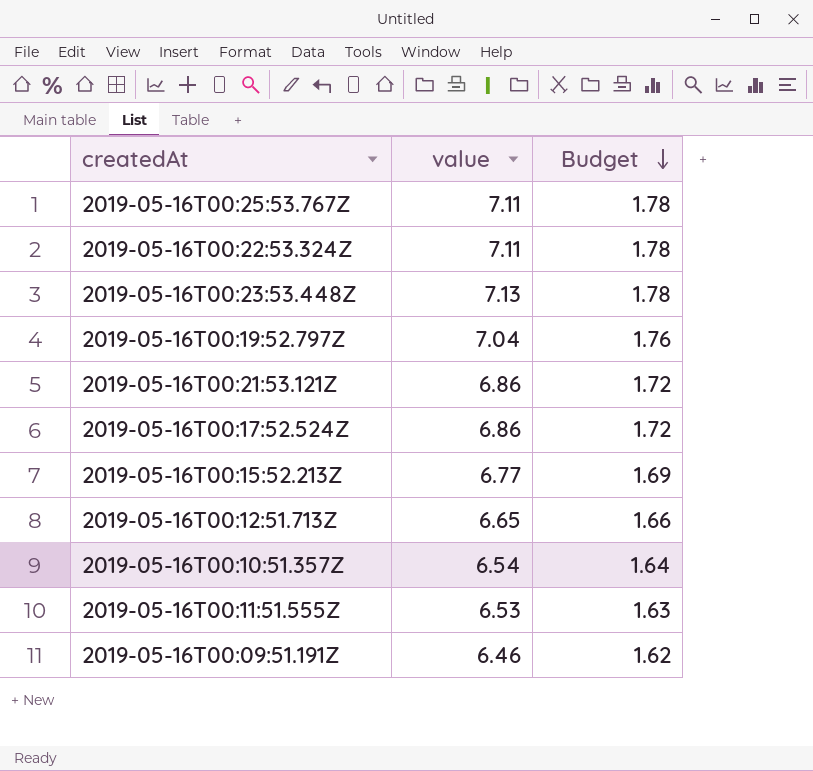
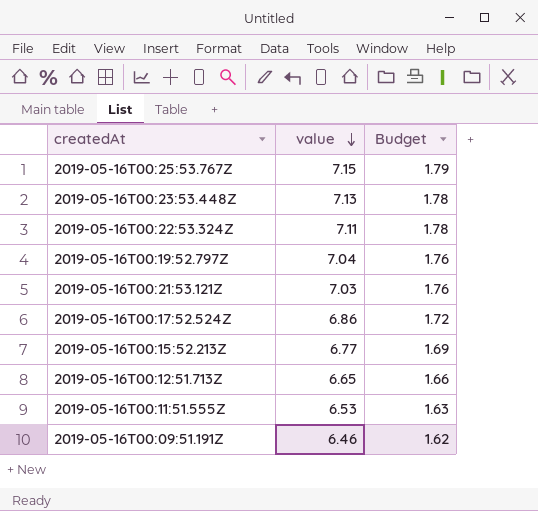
row order: Budget descending -> value descending
row 2019-05-16T00:10:51.357Z: 6.54 | 1.64 -> none
2019-05-16T00:25:53.767Z | value: 7.11 -> 7.15
2019-05-16T00:25:53.767Z | Budget: 1.78 -> 1.79
2019-05-16T00:21:53.121Z | value: 6.86 -> 7.03
2019-05-16T00:21:53.121Z | Budget: 1.72 -> 1.76

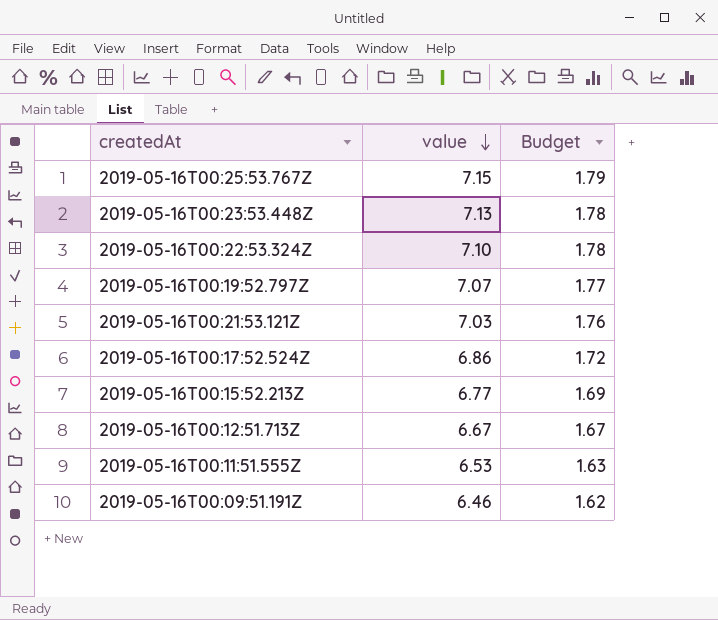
2019-05-16T00:22:53.324Z | value: 7.11 -> 7.10
2019-05-16T00:19:52.797Z | value: 7.04 -> 7.07
2019-05-16T00:19:52.797Z | Budget: 1.76 -> 1.77
2019-05-16T00:12:51.713Z | value: 6.65 -> 6.67
2019-05-16T00:12:51.713Z | Budget: 1.66 -> 1.67

